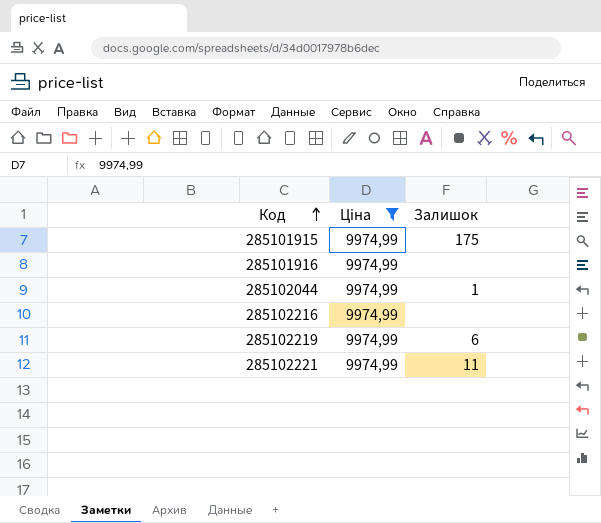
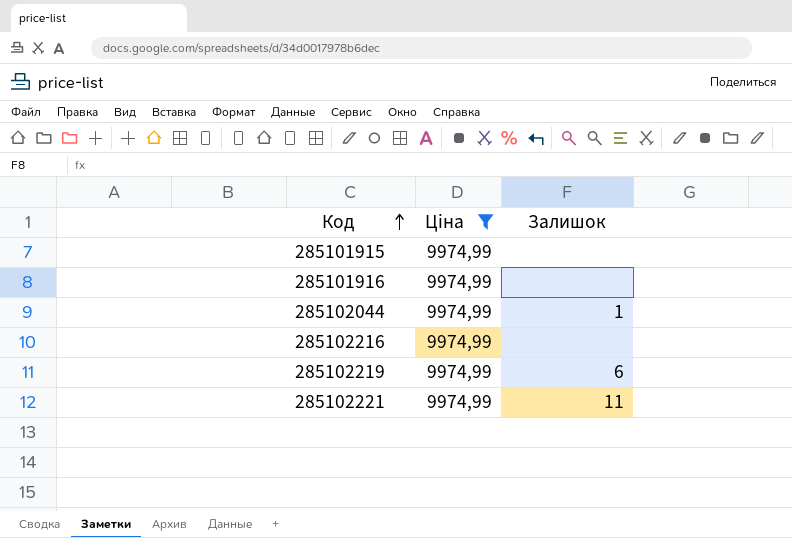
285101915 | Залишок: 175 -> none

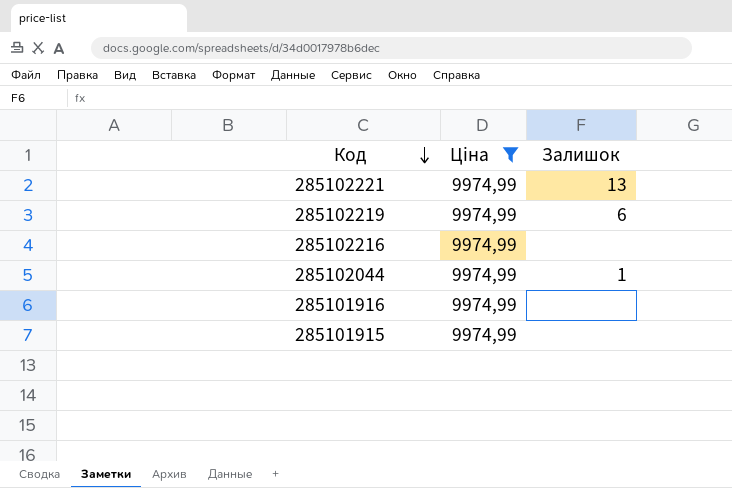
row order: Код ascending -> Код descending
285102221 | Залишок: 11 -> 13

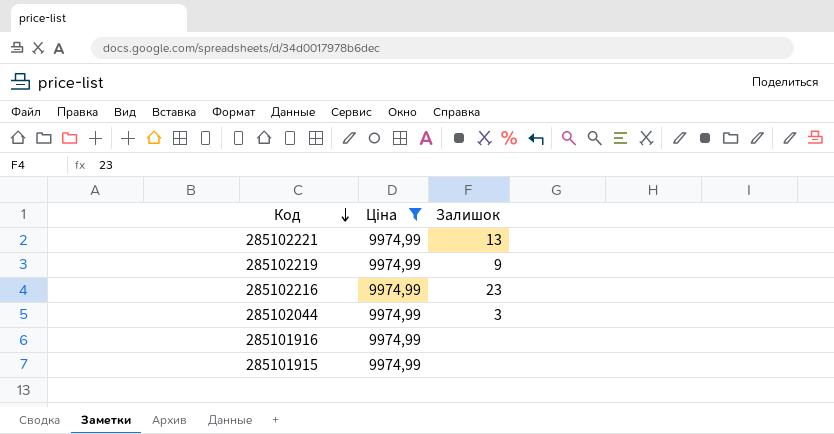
285102219 | Залишок: 6 -> 9
285102216 | Залишок: none -> 23
285102044 | Залишок: 1 -> 3

